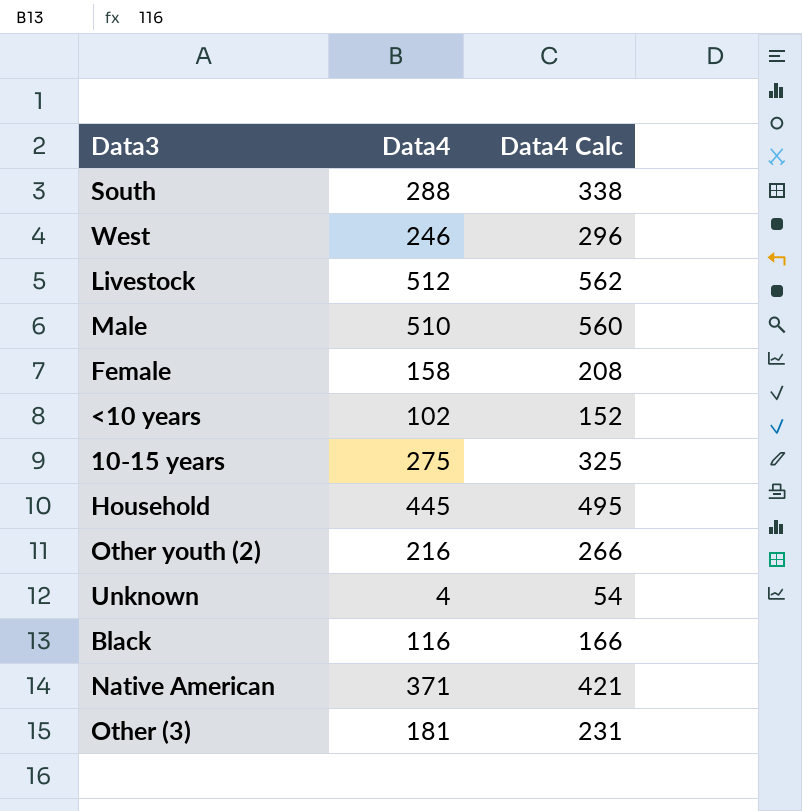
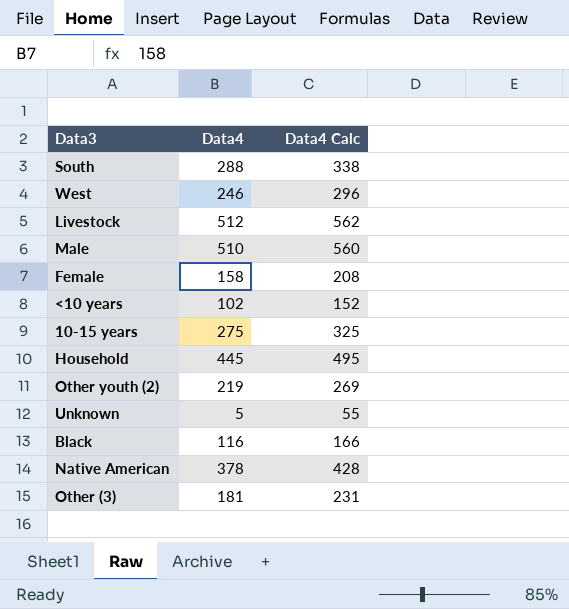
Other youth (2) | Data4: 216 -> 219
Other youth (2) | Data4 Calc: 266 -> 269
Unknown | Data4: 4 -> 5
Unknown | Data4 Calc: 54 -> 55
Native American | Data4: 371 -> 378
Native American | Data4 Calc: 421 -> 428

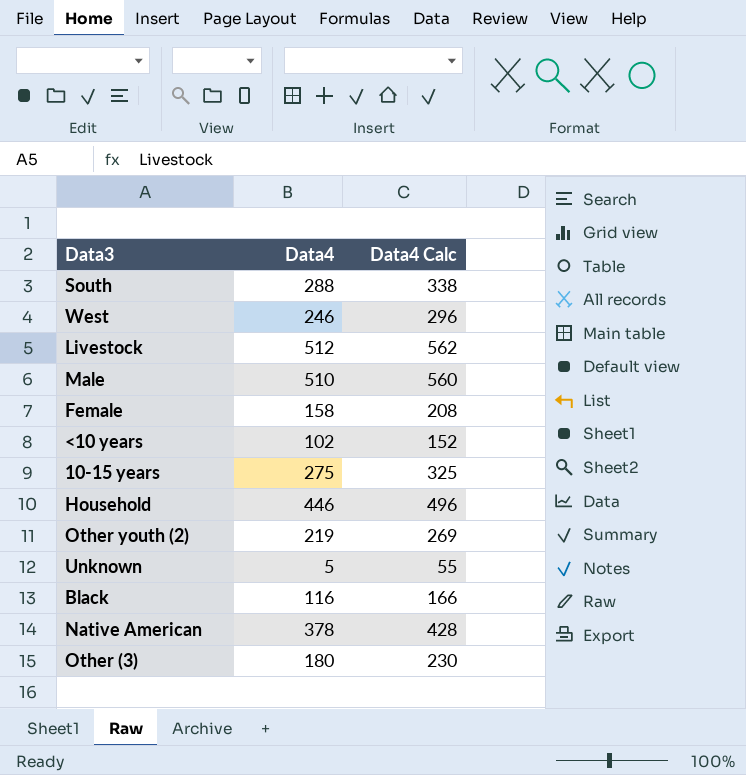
Household | Data4: 445 -> 446
Household | Data4 Calc: 495 -> 496
Other (3) | Data4: 181 -> 180
Other (3) | Data4 Calc: 231 -> 230

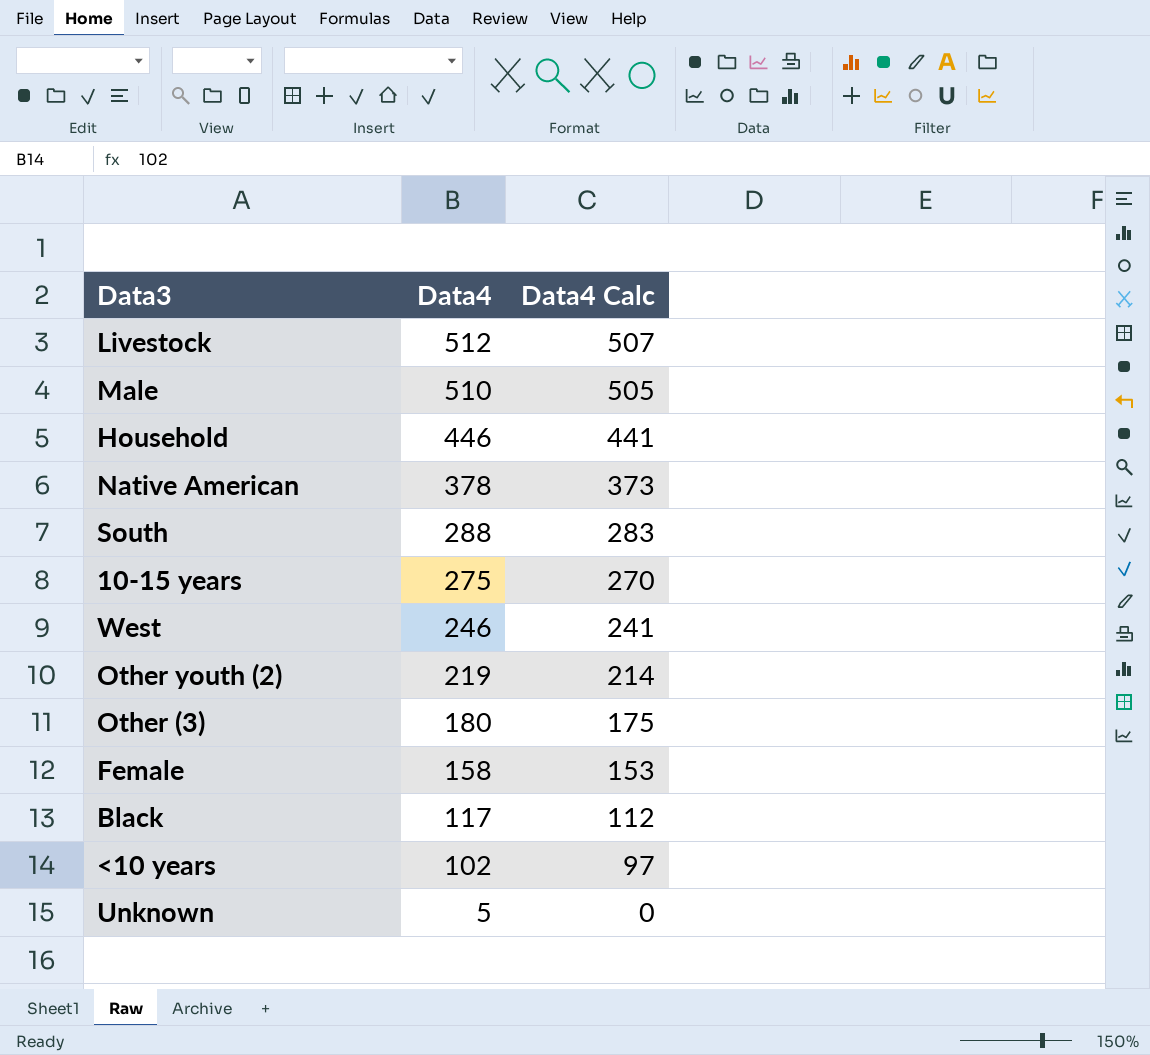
row order: none -> Data4 descending
column Data4 Calc | formula: [Data4] + 50 -> [Data4] - 5
Black | Data4: 116 -> 117

